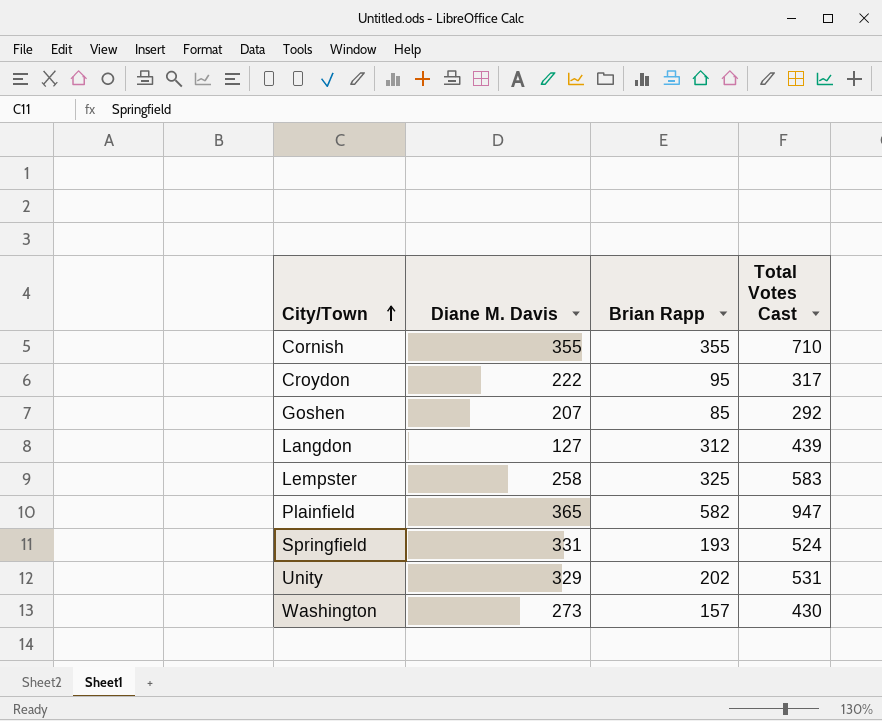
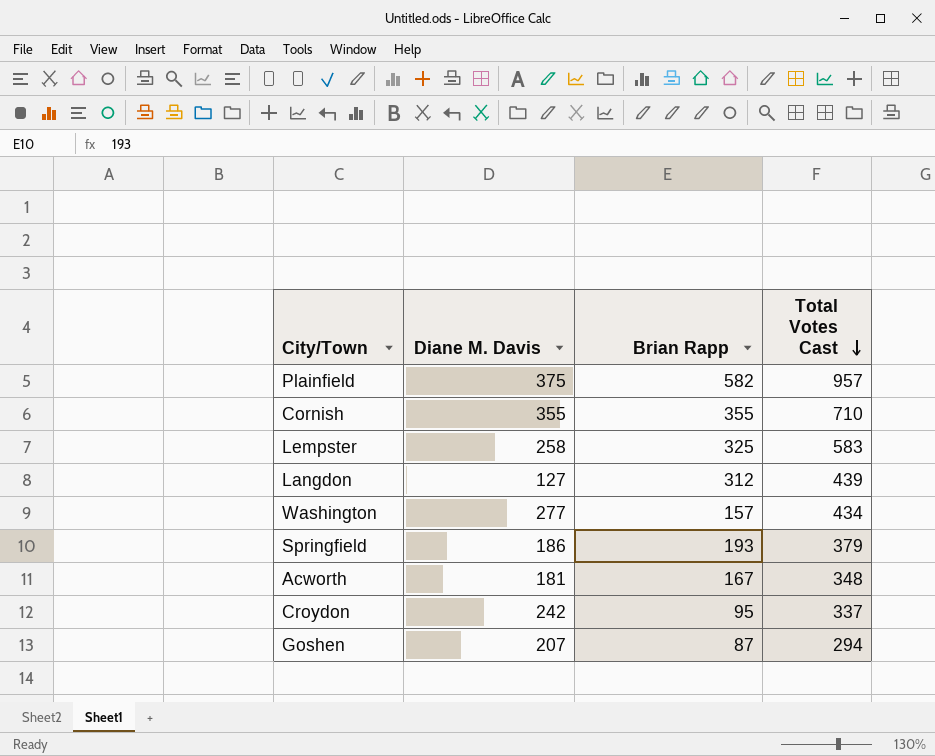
row order: City/Town ascending -> Total Votes Cast descending
row Unity: 329 | 202 | 531 -> none
Plainfield | Diane M. Davis: 365 -> 375
Plainfield | Total Votes Cast: 947 -> 957
Washington | Diane M. Davis: 273 -> 277
Washington | Total Votes Cast: 430 -> 434
Springfield | Diane M. Davis: 331 -> 186
Springfield | Total Votes Cast: 524 -> 379
row Acworth: none -> 181 | 167 | 348
Croydon | Diane M. Davis: 222 -> 242
Croydon | Total Votes Cast: 317 -> 337
Goshen | Brian Rapp: 85 -> 87
Goshen | Total Votes Cast: 292 -> 294

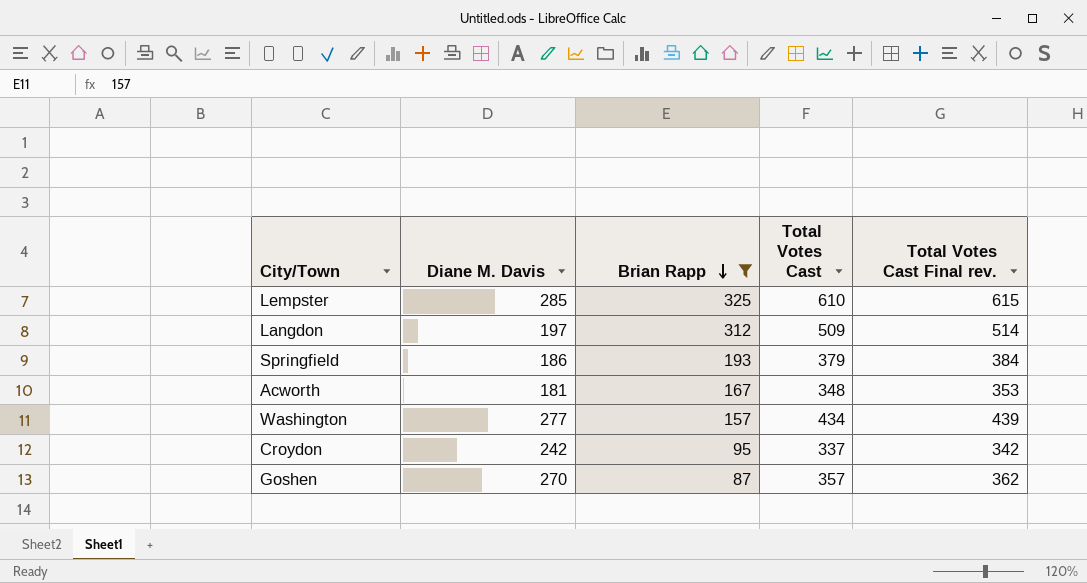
filter: none -> Brian Rapp <= 325
row order: Total Votes Cast descending -> Brian Rapp descending
column Total Votes Cast Final rev. | formula: none -> [Total Votes Cast] + 5
Lempster | Diane M. Davis: 258 -> 285
Lempster | Total Votes Cast: 583 -> 610
Langdon | Diane M. Davis: 127 -> 197
Langdon | Total Votes Cast: 439 -> 509
Goshen | Diane M. Davis: 207 -> 270
Goshen | Total Votes Cast: 294 -> 357

